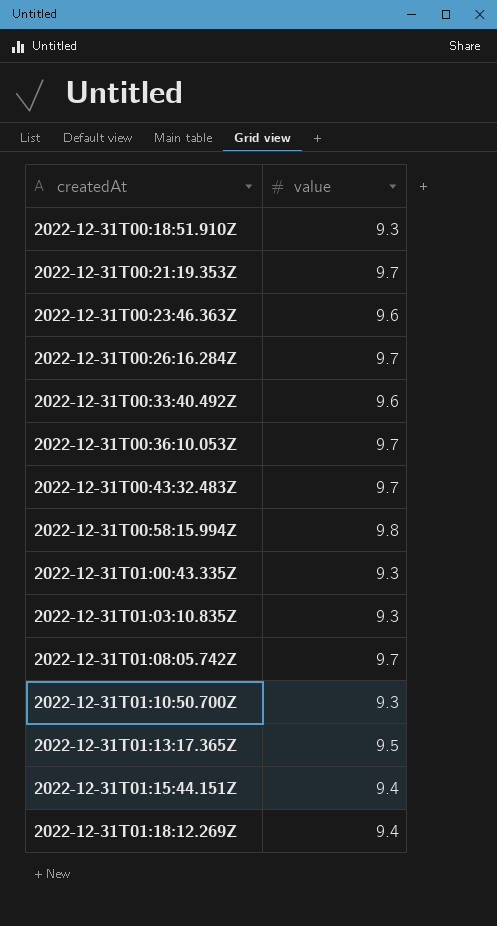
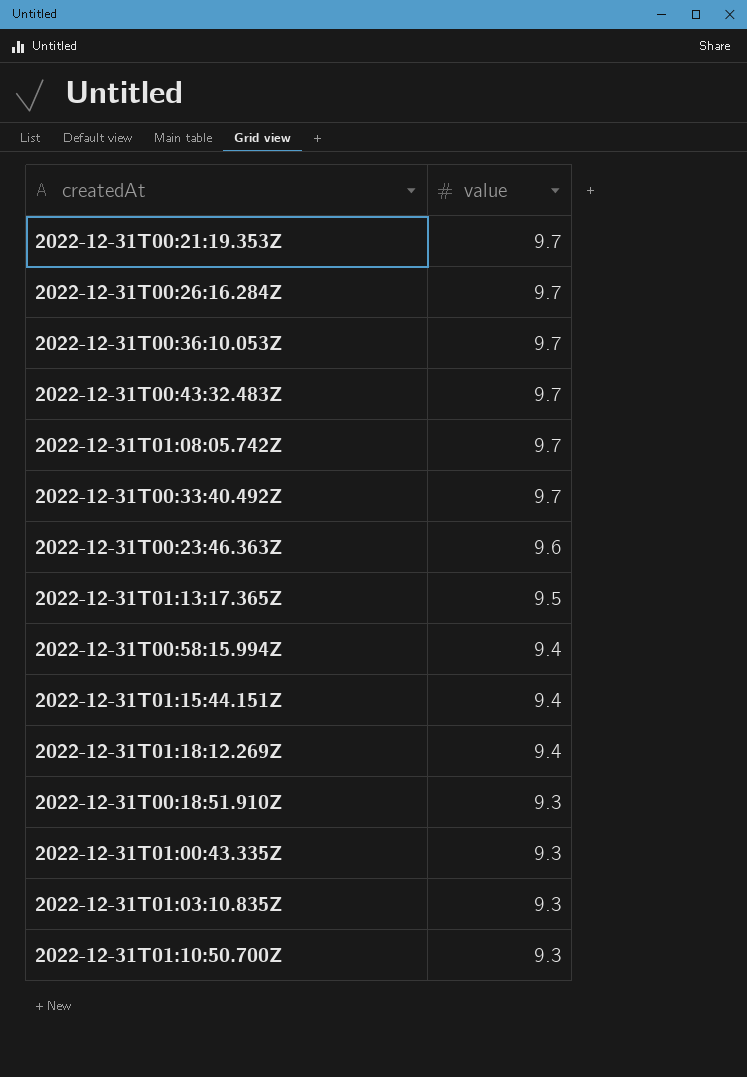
row order: createdAt ascending -> value descending
2022-12-31T00:33:40.492Z | value: 9.6 -> 9.7
2022-12-31T00:58:15.994Z | value: 9.8 -> 9.4

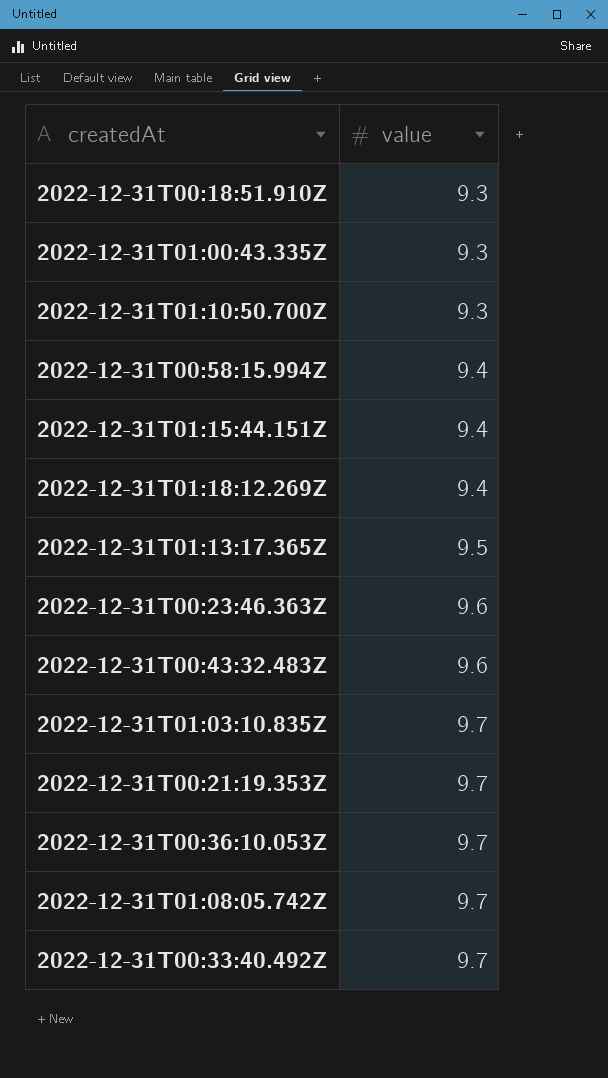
row order: value descending -> value ascending
row 2022-12-31T00:26:16.284Z: 9.7 -> none
2022-12-31T00:43:32.483Z | value: 9.7 -> 9.6
2022-12-31T01:03:10.835Z | value: 9.3 -> 9.7

